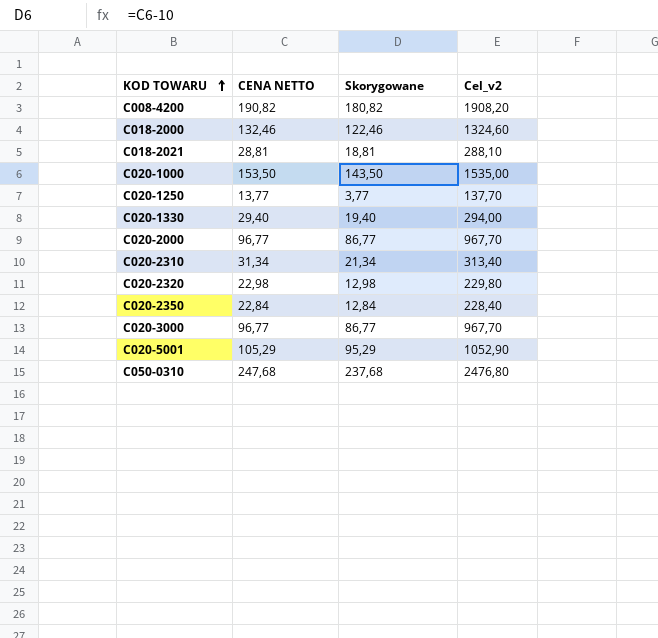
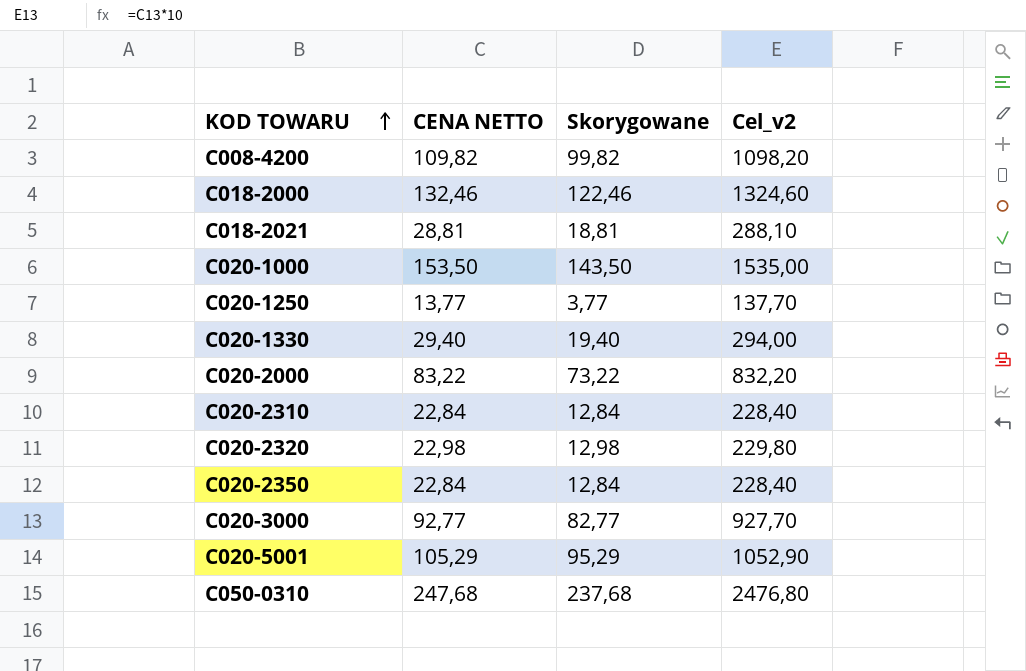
C008-4200 | CENA NETTO: 190,82 -> 109,82
C008-4200 | Skorygowane: 180,82 -> 99,82
C008-4200 | Cel_v2: 1908,20 -> 1098,20
C020-2000 | CENA NETTO: 96,77 -> 83,22
C020-2000 | Skorygowane: 86,77 -> 73,22
C020-2000 | Cel_v2: 967,70 -> 832,20
C020-2310 | CENA NETTO: 31,34 -> 22,84
C020-2310 | Skorygowane: 21,34 -> 12,84
C020-2310 | Cel_v2: 313,40 -> 228,40
C020-3000 | CENA NETTO: 96,77 -> 92,77
C020-3000 | Skorygowane: 86,77 -> 82,77
C020-3000 | Cel_v2: 967,70 -> 927,70

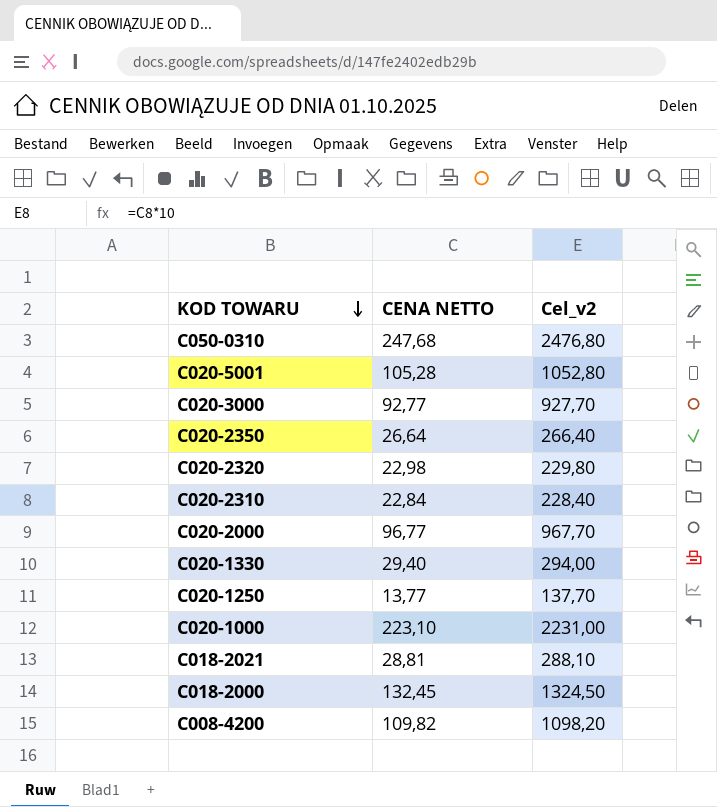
row order: KOD TOWARU ascending -> KOD TOWARU descending
column Skorygowane | formula: [CENA NETTO] - 10 -> none
C020-5001 | CENA NETTO: 105,29 -> 105,28
C020-5001 | Cel_v2: 1052,90 -> 1052,80
C020-2350 | CENA NETTO: 22,84 -> 26,64
C020-2350 | Cel_v2: 228,40 -> 266,40
C020-2000 | CENA NETTO: 83,22 -> 96,77
C020-2000 | Cel_v2: 832,20 -> 967,70
C020-1000 | CENA NETTO: 153,50 -> 223,10
C020-1000 | Cel_v2: 1535,00 -> 2231,00
C018-2000 | CENA NETTO: 132,46 -> 132,45
C018-2000 | Cel_v2: 1324,60 -> 1324,50

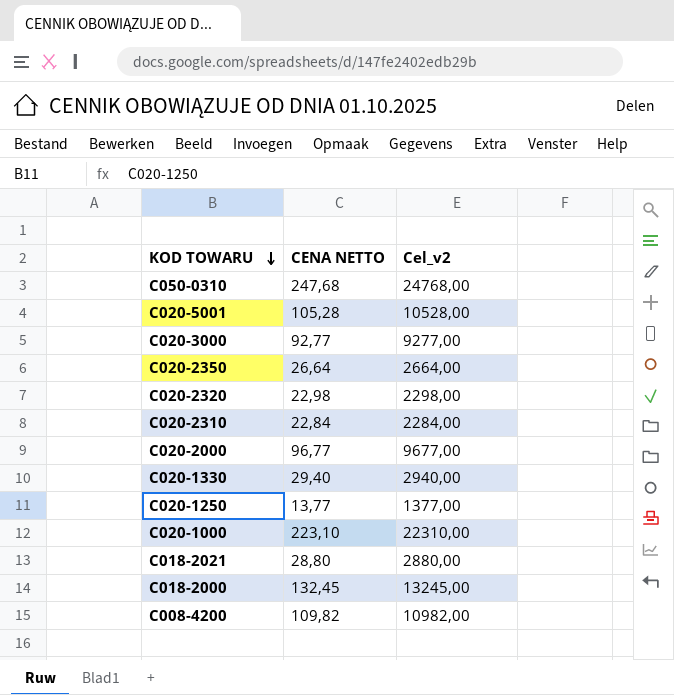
column Cel_v2 | formula: [CENA NETTO] * 10 -> [CENA NETTO] * 100
C018-2021 | CENA NETTO: 28,81 -> 28,80

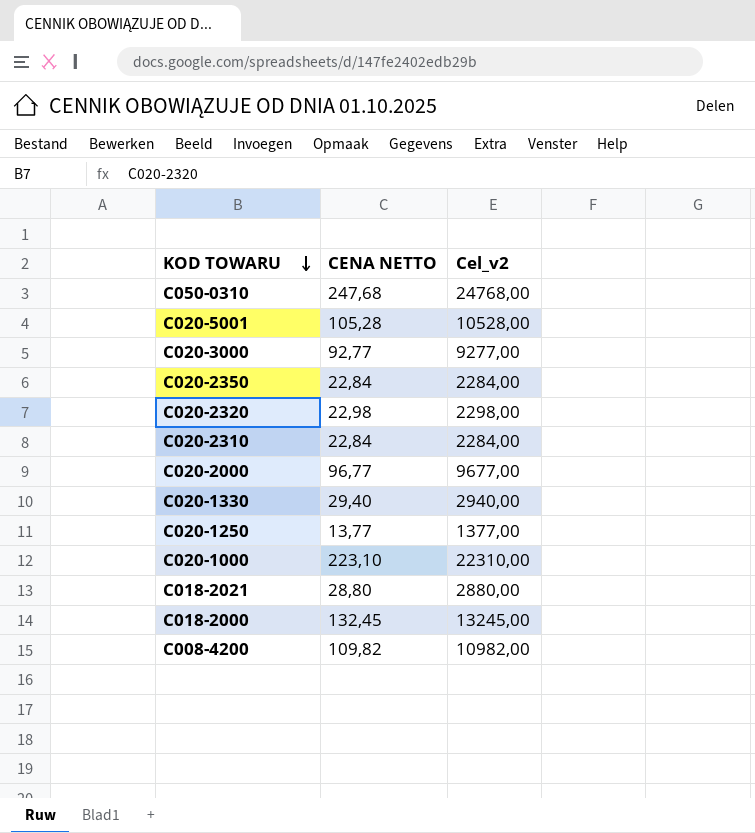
C020-2350 | CENA NETTO: 26,64 -> 22,84
C020-2350 | Cel_v2: 2664,00 -> 2284,00

